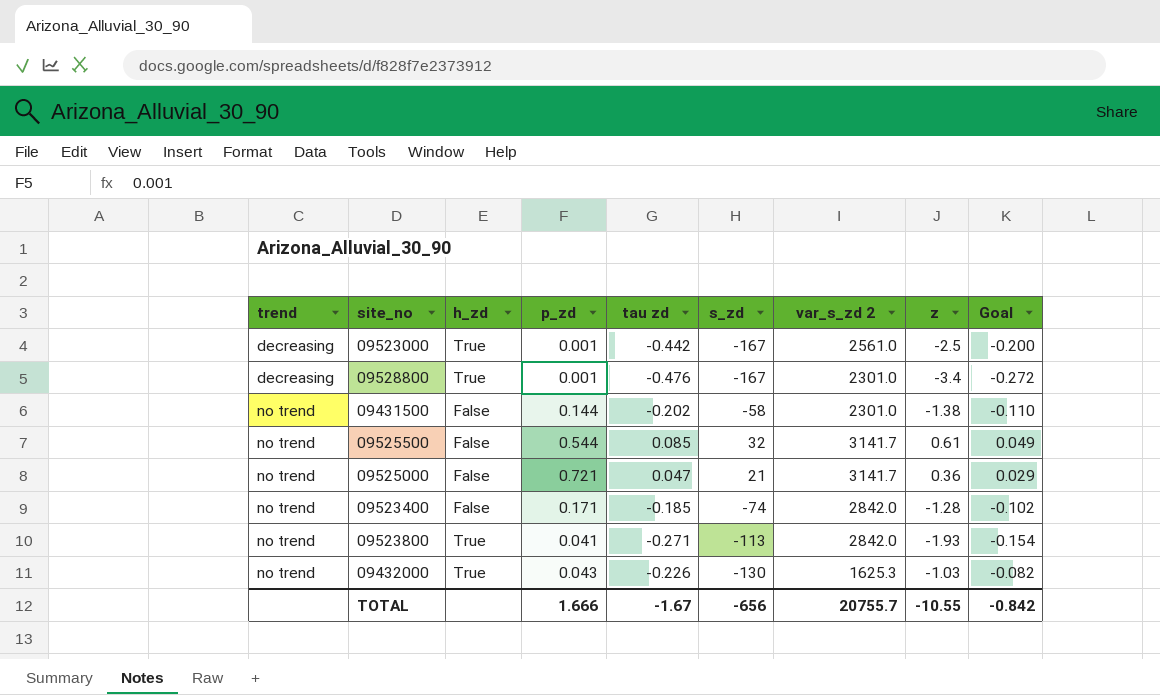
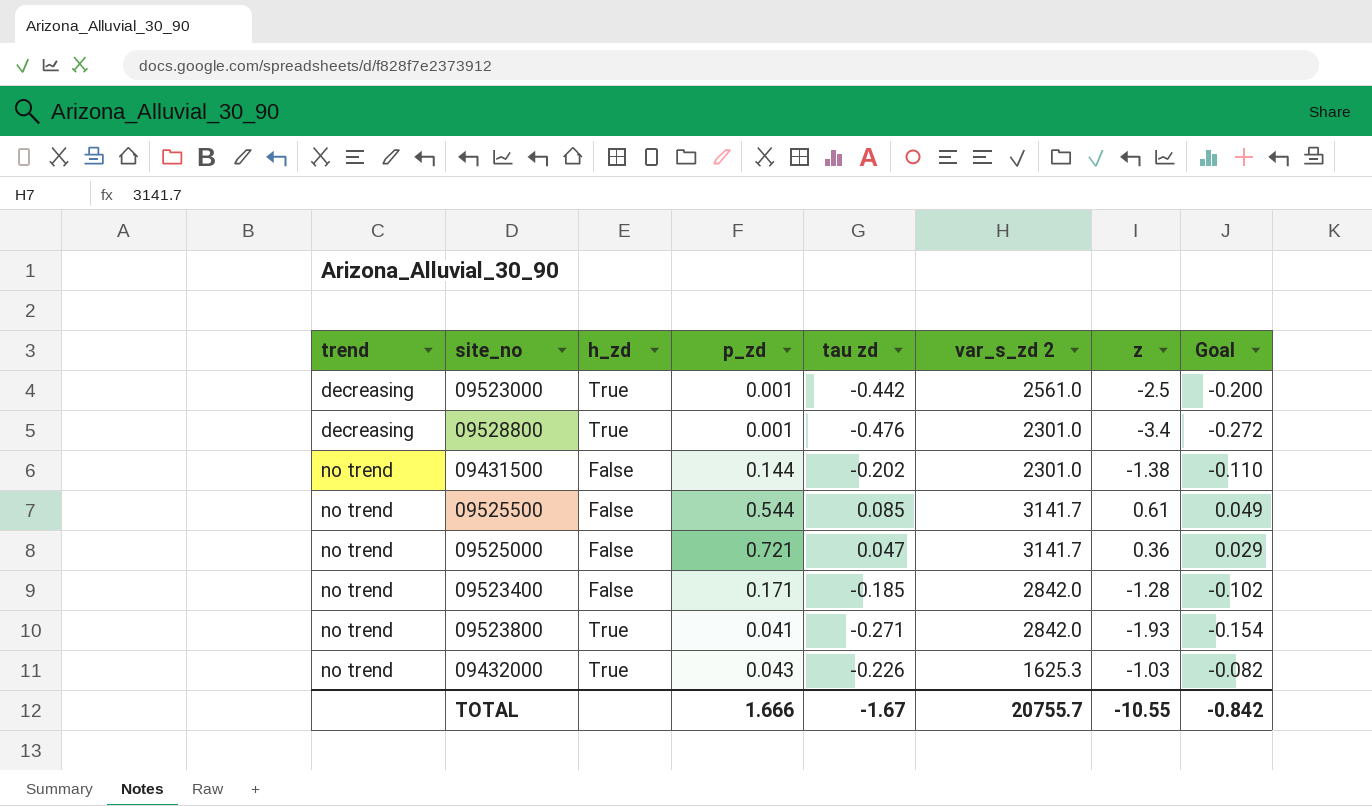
column s_zd | position: 6 -> none

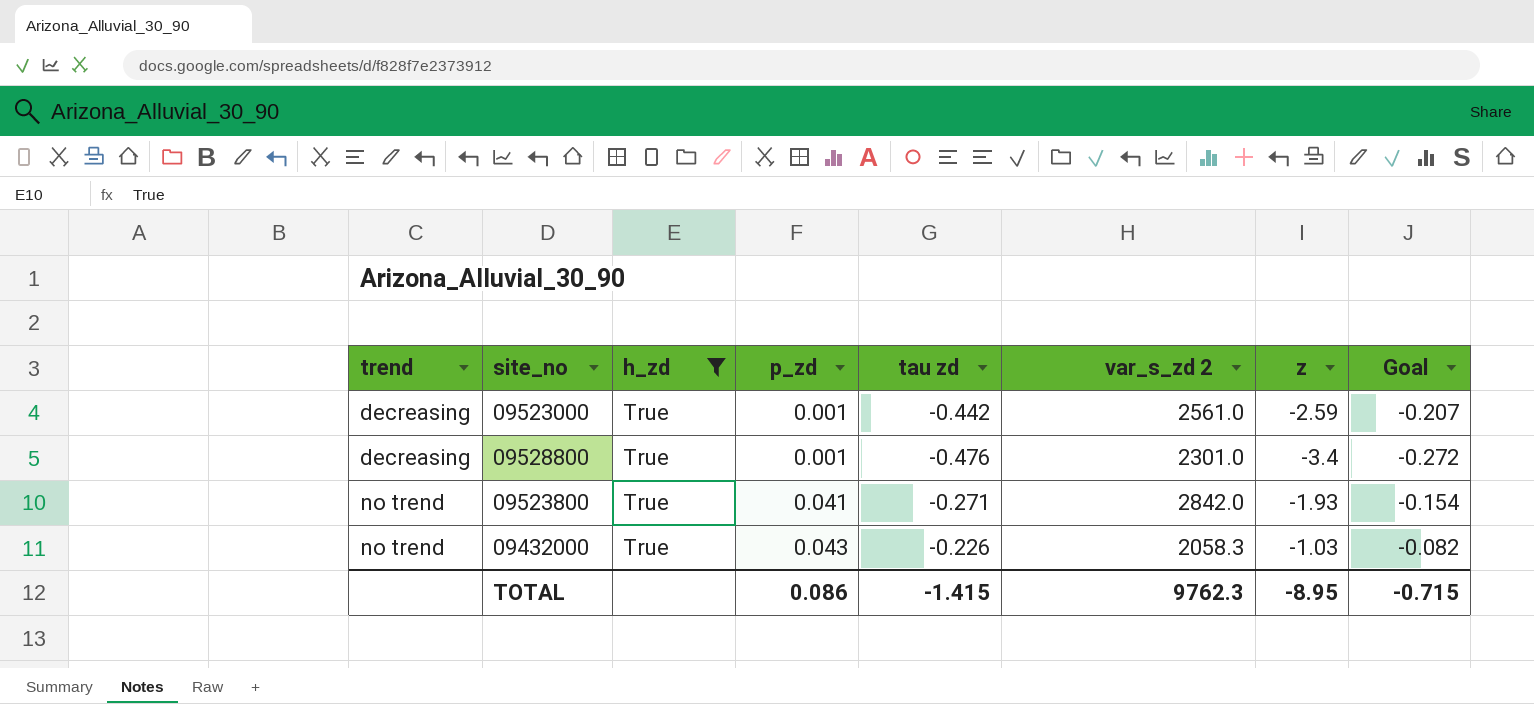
filter: none -> h_zd = True
09523000 | z: -2.5 -> -2.59
09523000 | Goal: -0.200 -> -0.207
09432000 | var_s_zd 2: 1625.3 -> 2058.3
TOTAL | p_zd: 1.666 -> 0.086
TOTAL | tau zd: -1.67 -> -1.415
TOTAL | var_s_zd 2: 20755.7 -> 9762.3
TOTAL | z: -10.55 -> -8.95
TOTAL | Goal: -0.842 -> -0.715

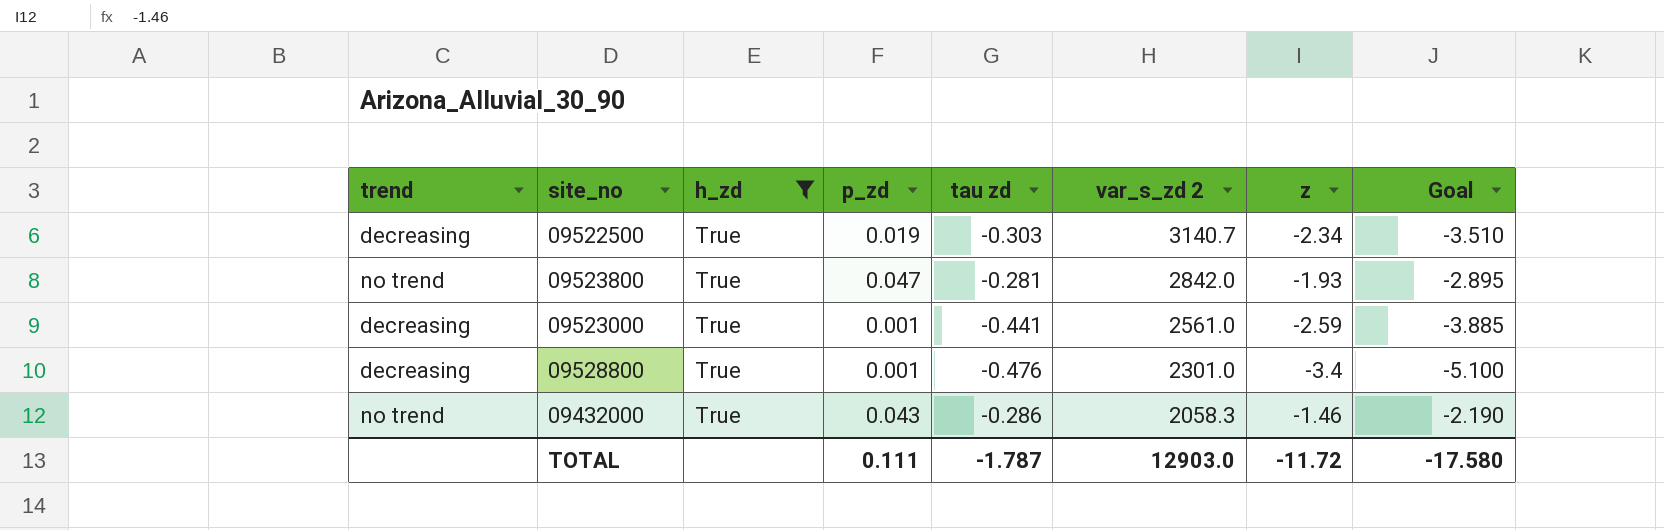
row order: trend ascending -> var_s_zd 2 descending
column Goal | formula: [z] * 0.08 -> [z] * 1.5
row 09522500: none -> decreasing | True | 0.019 | -0.303 | 3140.7 | -2.34 | -3.510
09523800 | p_zd: 0.041 -> 0.047
09523800 | tau zd: -0.271 -> -0.281
09523000 | tau zd: -0.442 -> -0.441
09432000 | tau zd: -0.226 -> -0.286
09432000 | z: -1.03 -> -1.46
TOTAL | p_zd: 0.086 -> 0.111
TOTAL | tau zd: -1.415 -> -1.787
TOTAL | var_s_zd 2: 9762.3 -> 12903.0
TOTAL | z: -8.95 -> -11.72
TOTAL | Goal: -0.715 -> -17.580

